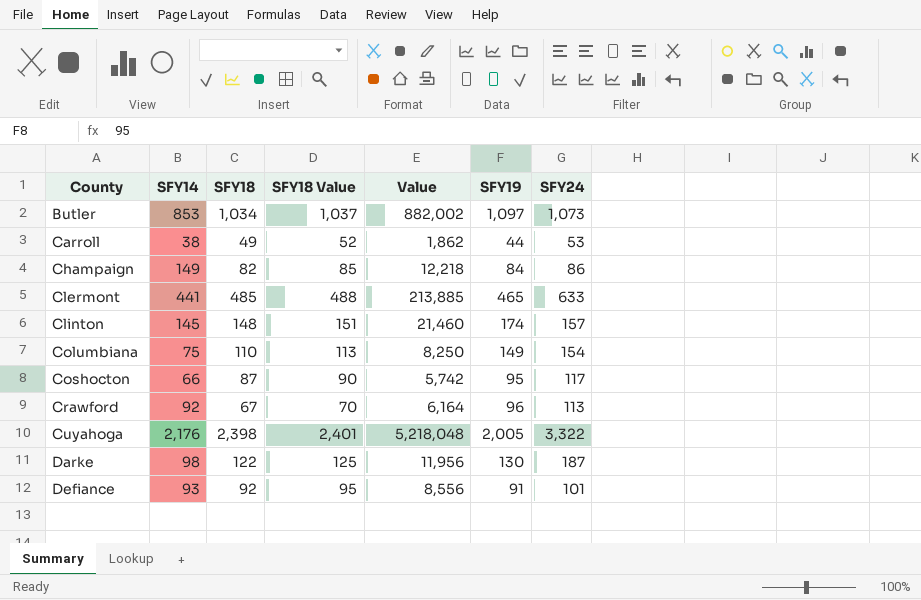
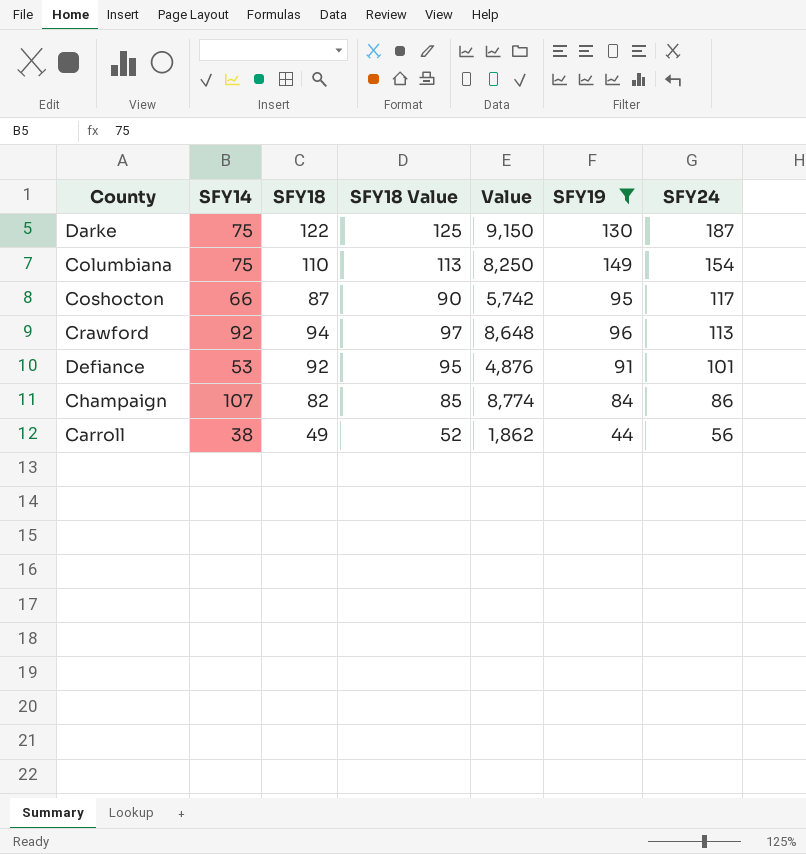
filter: none -> SFY19 <= 149
row order: County ascending -> SFY24 descending
Darke | SFY14: 98 -> 75
Darke | Value: 11,956 -> 9,150
Crawford | SFY18: 67 -> 94
Crawford | SFY18 Value: 70 -> 97
Crawford | Value: 6,164 -> 8,648
Defiance | SFY14: 93 -> 53
Defiance | Value: 8,556 -> 4,876
Champaign | SFY14: 149 -> 107
Champaign | Value: 12,218 -> 8,774
Carroll | SFY24: 53 -> 56

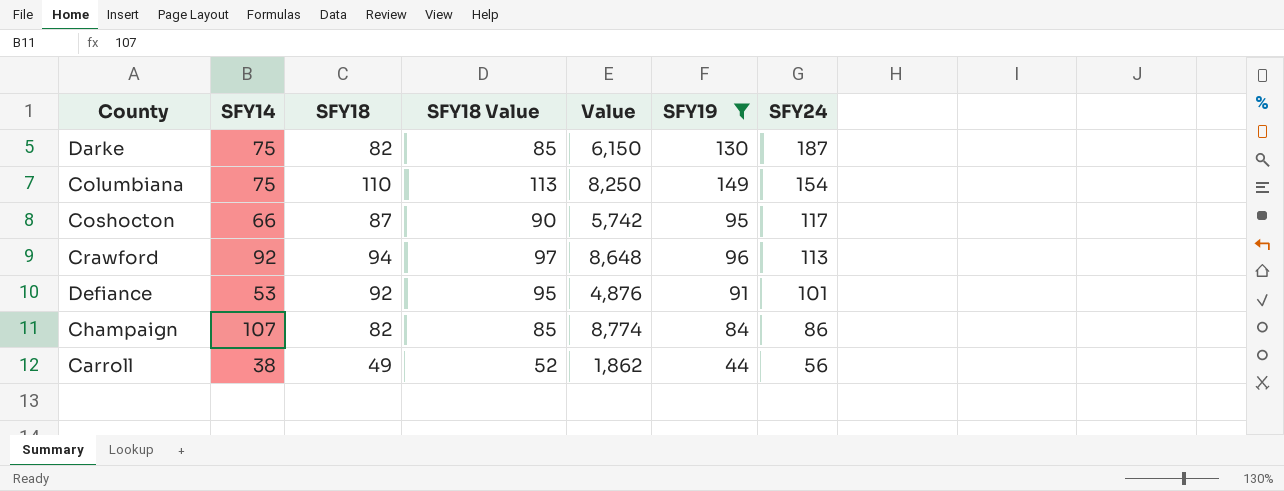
Darke | SFY18: 122 -> 82
Darke | SFY18 Value: 125 -> 85
Darke | Value: 9,150 -> 6,150

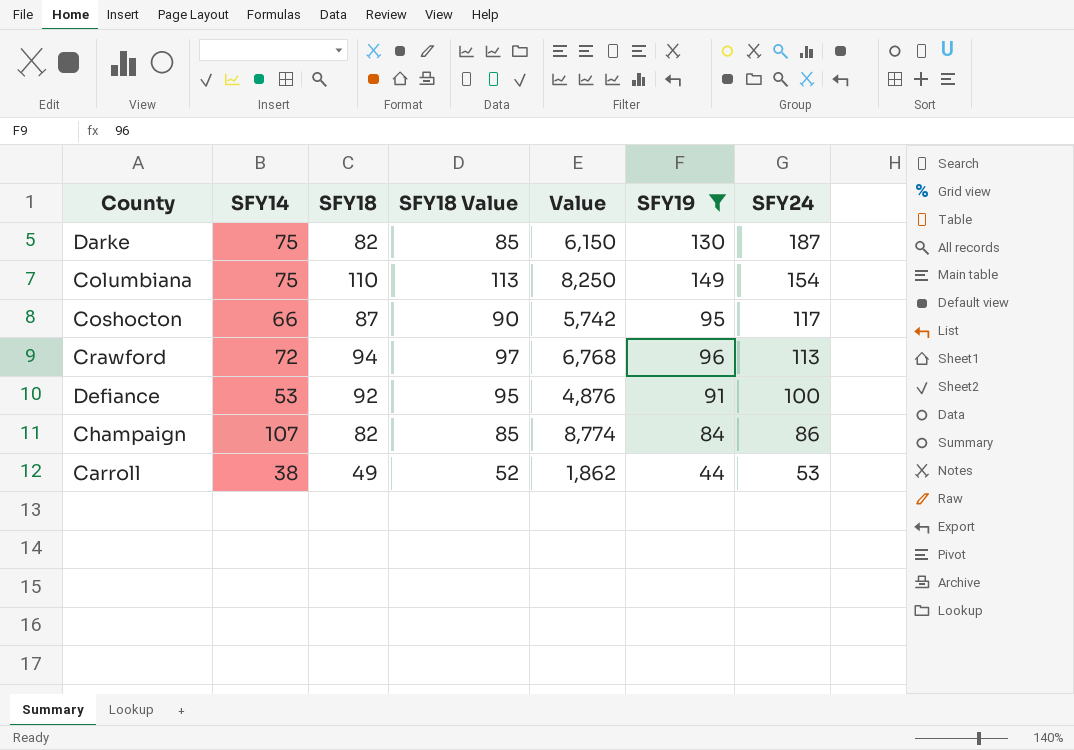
Crawford | SFY14: 92 -> 72
Crawford | Value: 8,648 -> 6,768
Defiance | SFY24: 101 -> 100
Carroll | SFY24: 56 -> 53

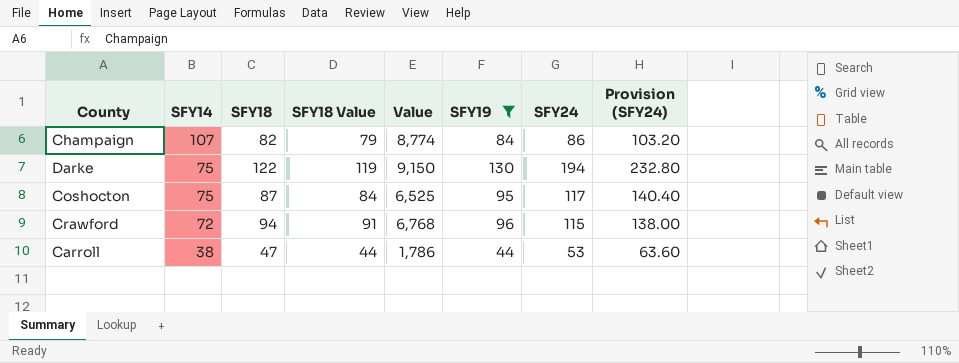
row order: SFY24 descending -> SFY14 descending
column SFY18 Value | formula: [SFY18] + 3 -> [SFY18] - 3
column Provision (SFY24) | formula: none -> [SFY24] * 1.2
row Columbiana: 75 | 110 | 113 | 8,250 | 149 | 154 -> none
row Defiance: 53 | 92 | 95 | 4,876 | 91 | 100 -> none
Darke | SFY18: 82 -> 122
Darke | Value: 6,150 -> 9,150
Darke | SFY24: 187 -> 194
Coshocton | SFY14: 66 -> 75
Coshocton | Value: 5,742 -> 6,525
Crawford | SFY24: 113 -> 115
Carroll | SFY18: 49 -> 47
Carroll | Value: 1,862 -> 1,786

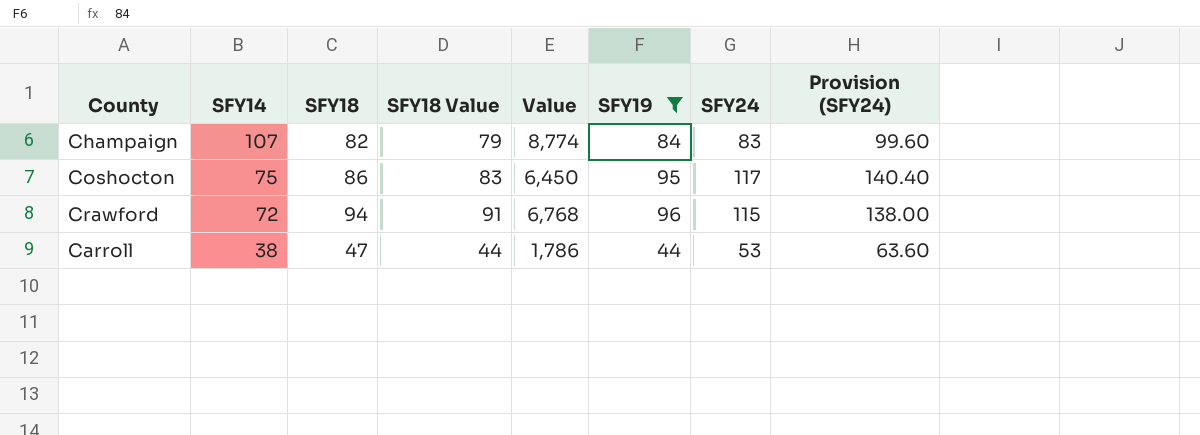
row Darke: 75 | 122 | 119 | 9,150 | 130 | 194 | 232.80 -> none
Champaign | SFY24: 86 -> 83
Champaign | Provision (SFY24): 103.20 -> 99.60
Coshocton | SFY18: 87 -> 86
Coshocton | SFY18 Value: 84 -> 83
Coshocton | Value: 6,525 -> 6,450

